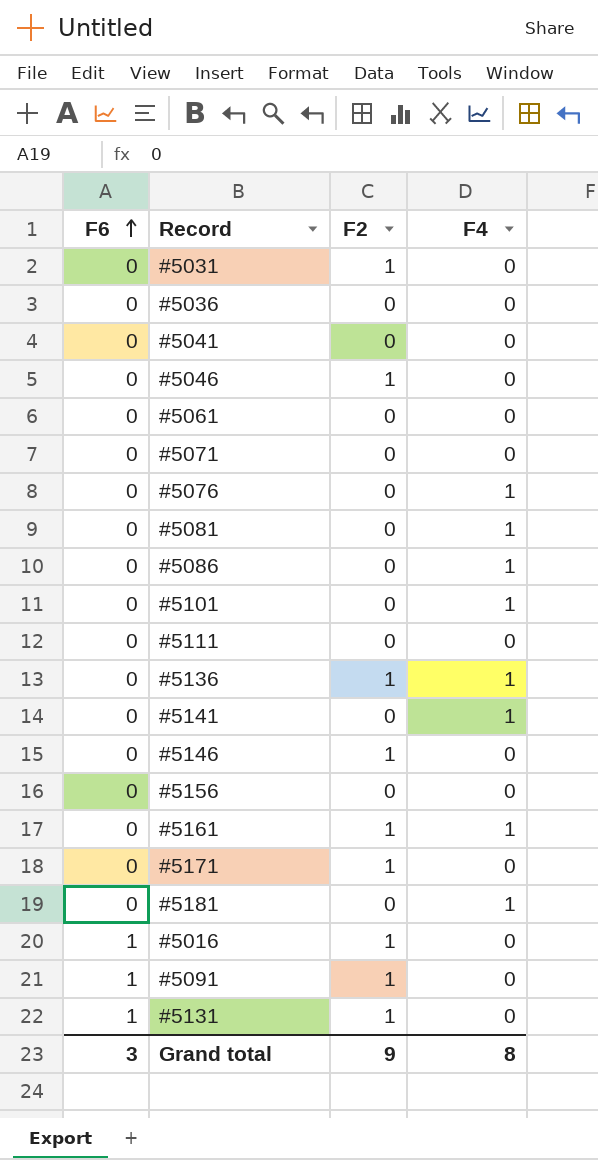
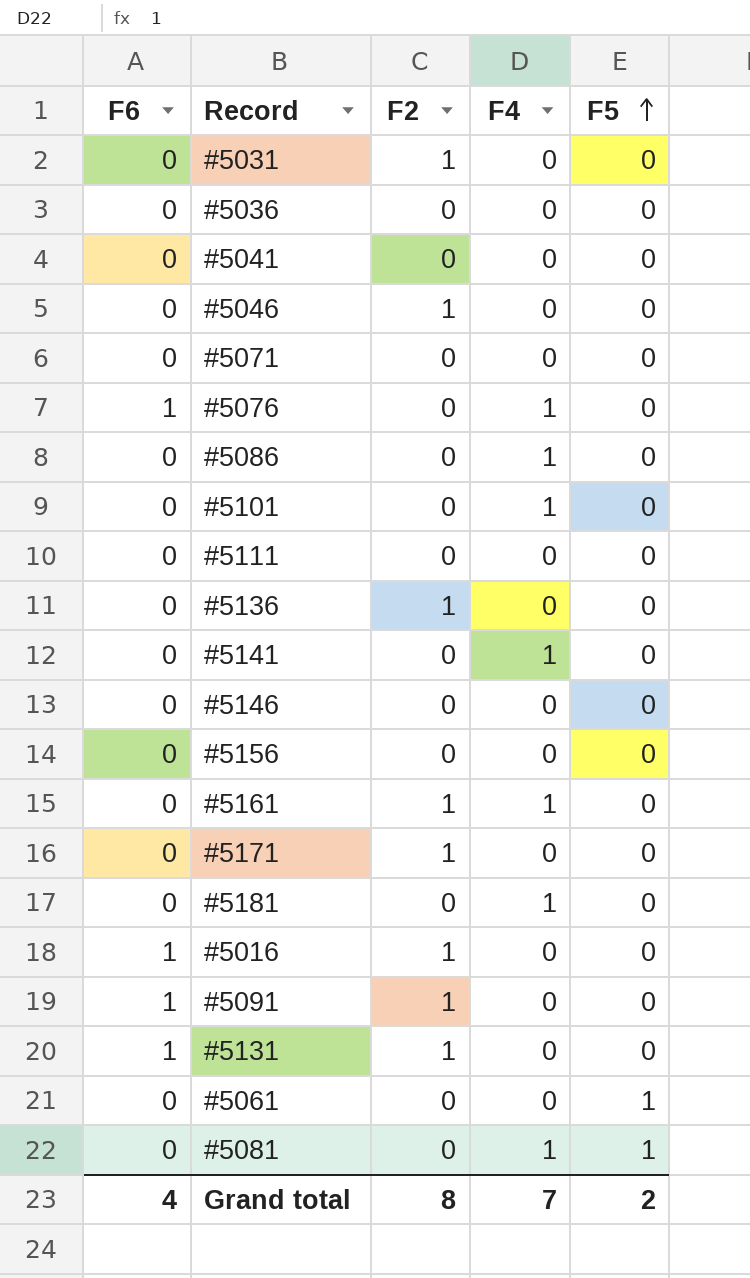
row order: F6 ascending -> F5 ascending
column F5 | position: none -> 5
#5076 | F6: 0 -> 1
#5136 | F4: 1 -> 0
#5146 | F2: 1 -> 0
Grand total | F6: 3 -> 4
Grand total | F2: 9 -> 8
Grand total | F4: 8 -> 7

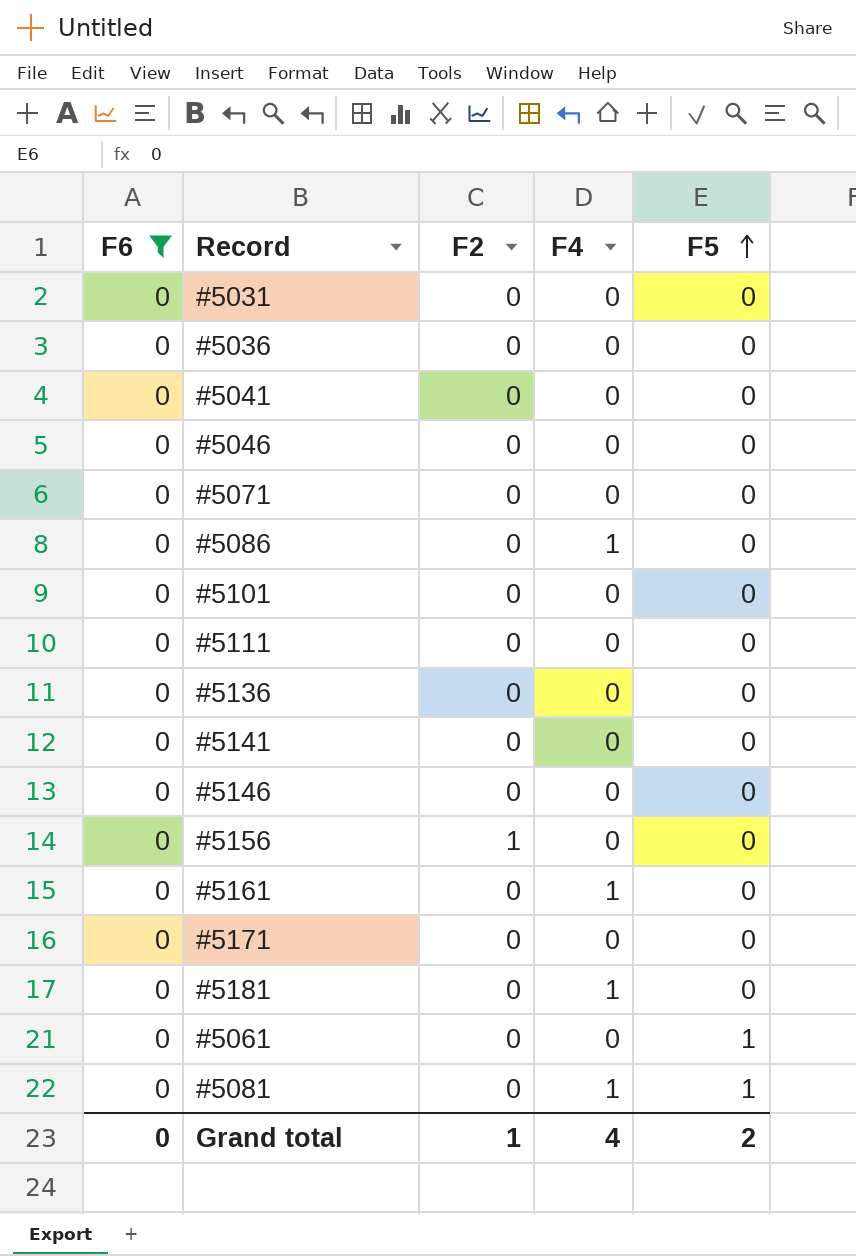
filter: none -> F6 = 0
#5031 | F2: 1 -> 0
#5046 | F2: 1 -> 0
#5101 | F4: 1 -> 0
#5136 | F2: 1 -> 0
#5141 | F4: 1 -> 0
#5156 | F2: 0 -> 1
#5161 | F2: 1 -> 0
#5171 | F2: 1 -> 0
Grand total | F6: 4 -> 0
Grand total | F2: 8 -> 1
Grand total | F4: 7 -> 4

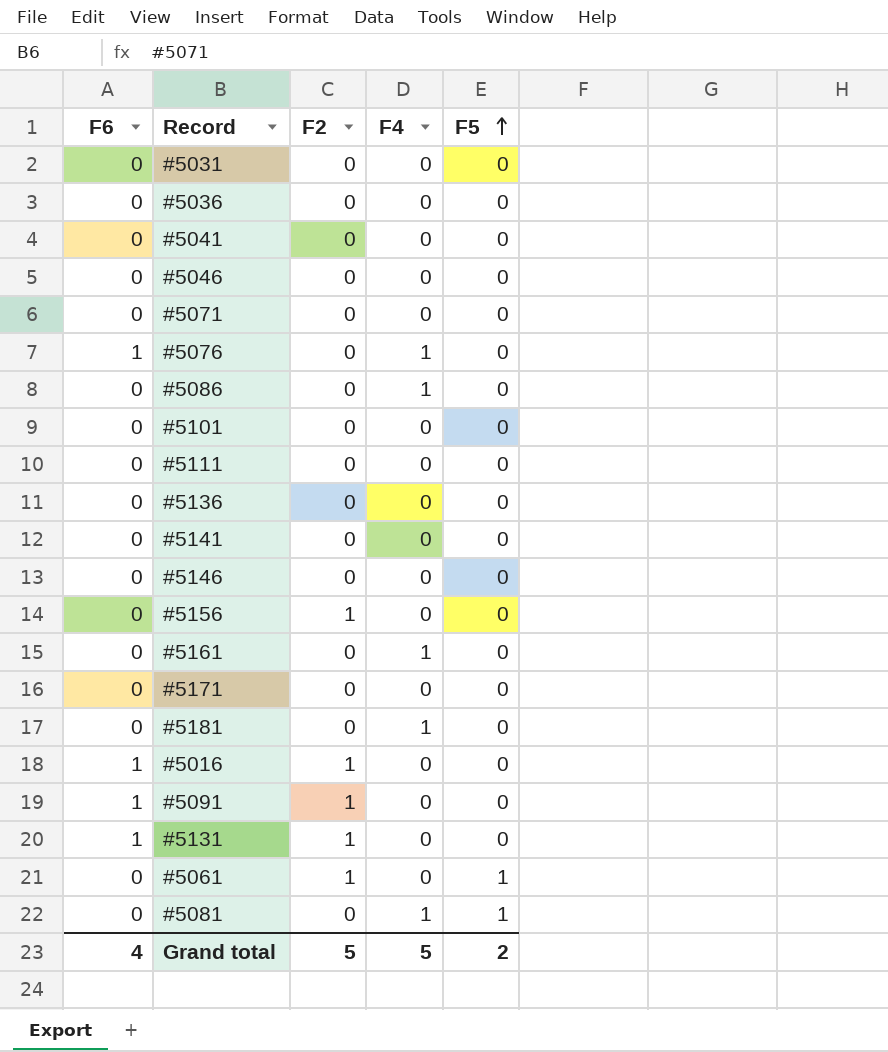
filter: F6 = 0 -> none
#5061 | F2: 0 -> 1
Grand total | F6: 0 -> 4
Grand total | F2: 1 -> 5
Grand total | F4: 4 -> 5

